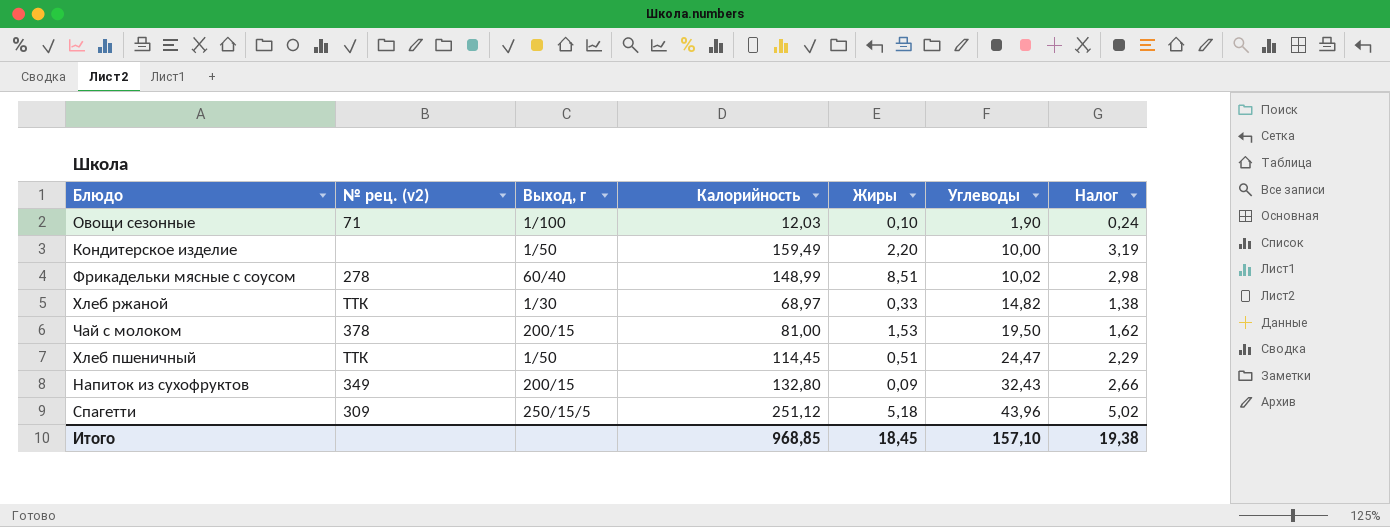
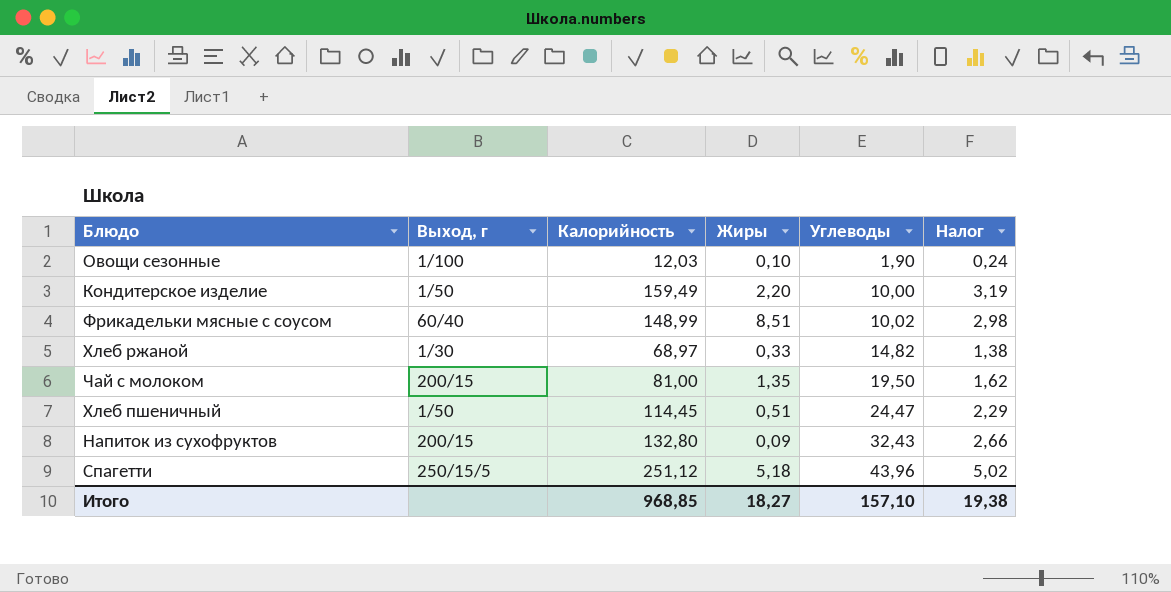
column № рец. (v2) | position: 2 -> none
Чай с молоком | Жиры: 1,53 -> 1,35
Итого | Жиры: 18,45 -> 18,27

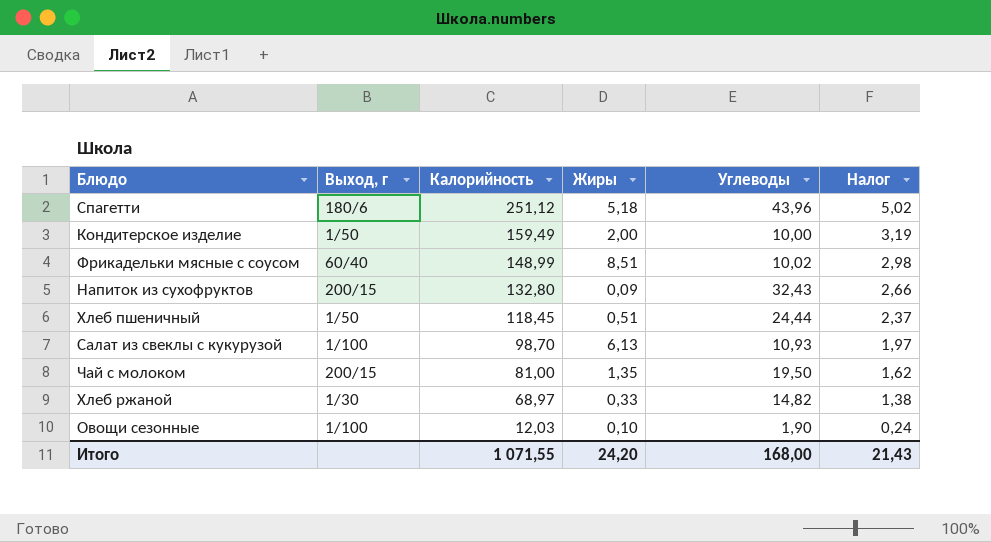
row order: Углеводы ascending -> Калорийность descending
Спагетти | Выход, г: 250/15/5 -> 180/6
Кондитерское изделие | Жиры: 2,20 -> 2,00
Хлеб пшеничный | Калорийность: 114,45 -> 118,45
Хлеб пшеничный | Углеводы: 24,47 -> 24,44
Хлеб пшеничный | Налог: 2,29 -> 2,37
row Салат из свеклы с кукурузой: none -> 1/100 | 98,70 | 6,13 | 10,93 | 1,97
Итого | Калорийность: 968,85 -> 1 071,55
Итого | Жиры: 18,27 -> 24,20
Итого | Углеводы: 157,10 -> 168,00
Итого | Налог: 19,38 -> 21,43

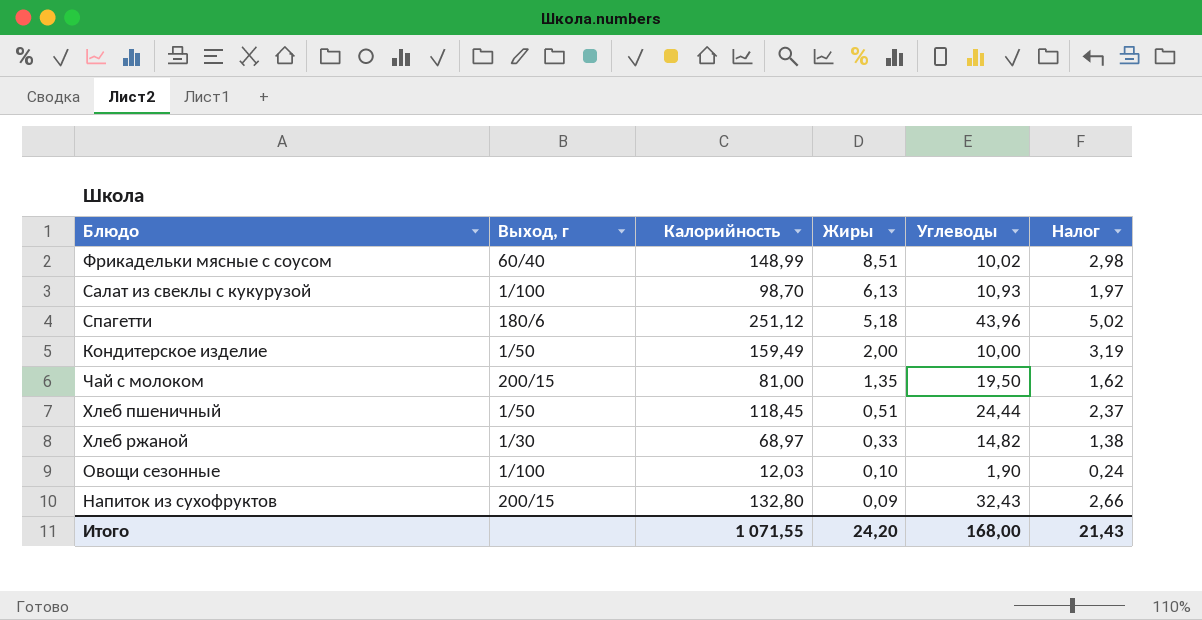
row order: Калорийность descending -> Жиры descending

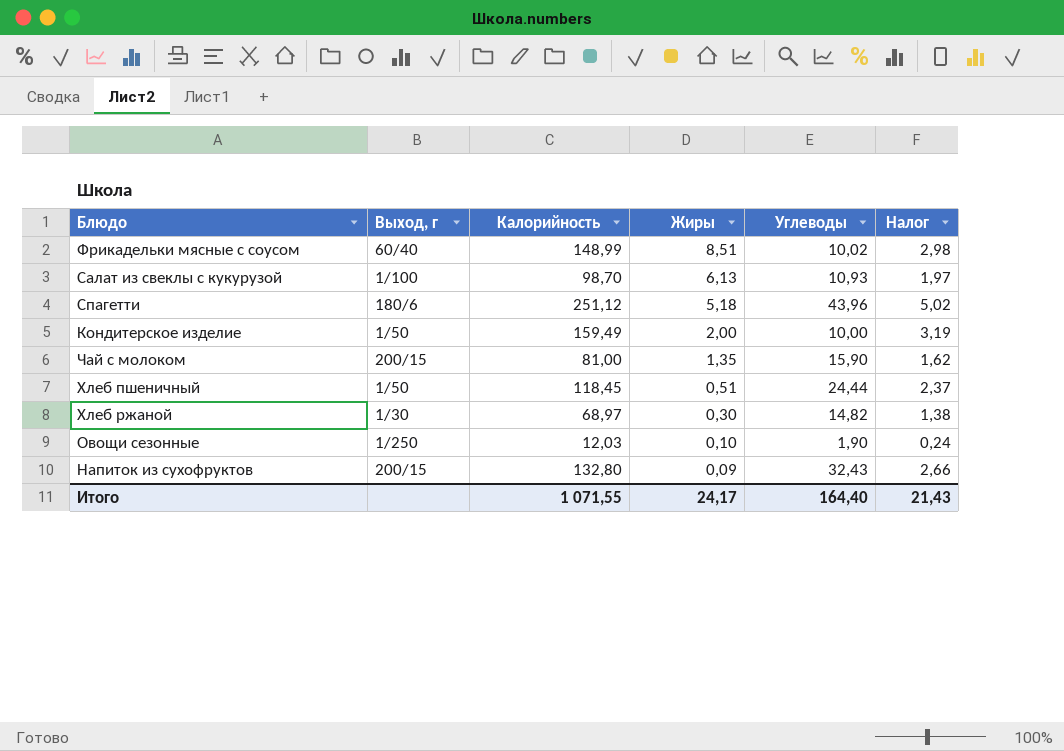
Чай с молоком | Углеводы: 19,50 -> 15,90
Хлеб ржаной | Жиры: 0,33 -> 0,30
Овощи сезонные | Выход, г: 1/100 -> 1/250
Итого | Жиры: 24,20 -> 24,17
Итого | Углеводы: 168,00 -> 164,40

